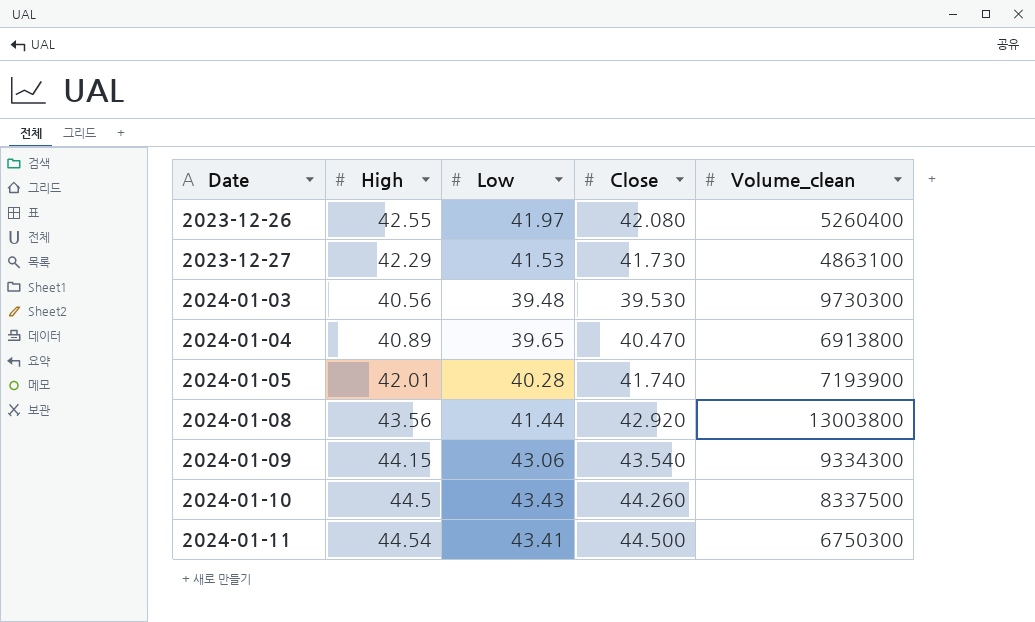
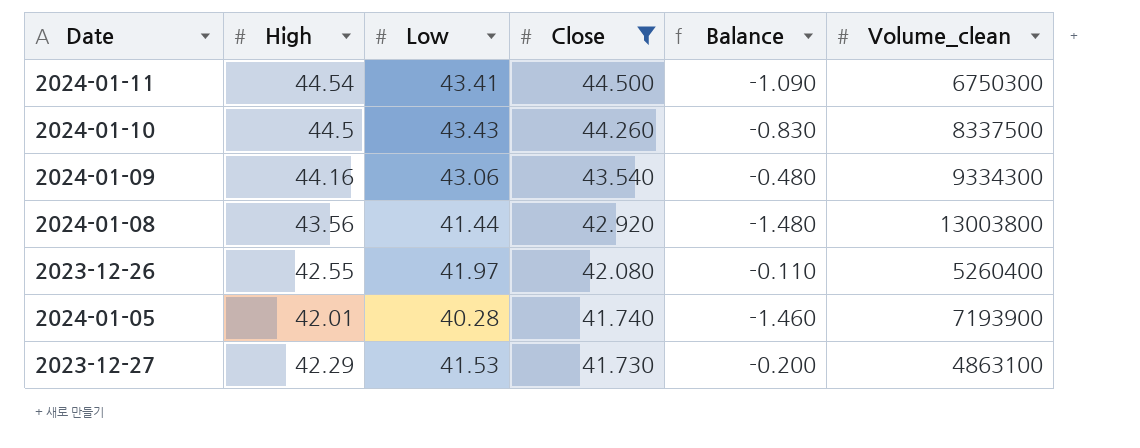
filter: none -> Close >= 41.730
row order: Date ascending -> Close descending
column Balance | formula: none -> [Low] - [Close]
2024-01-09 | High: 44.15 -> 44.16

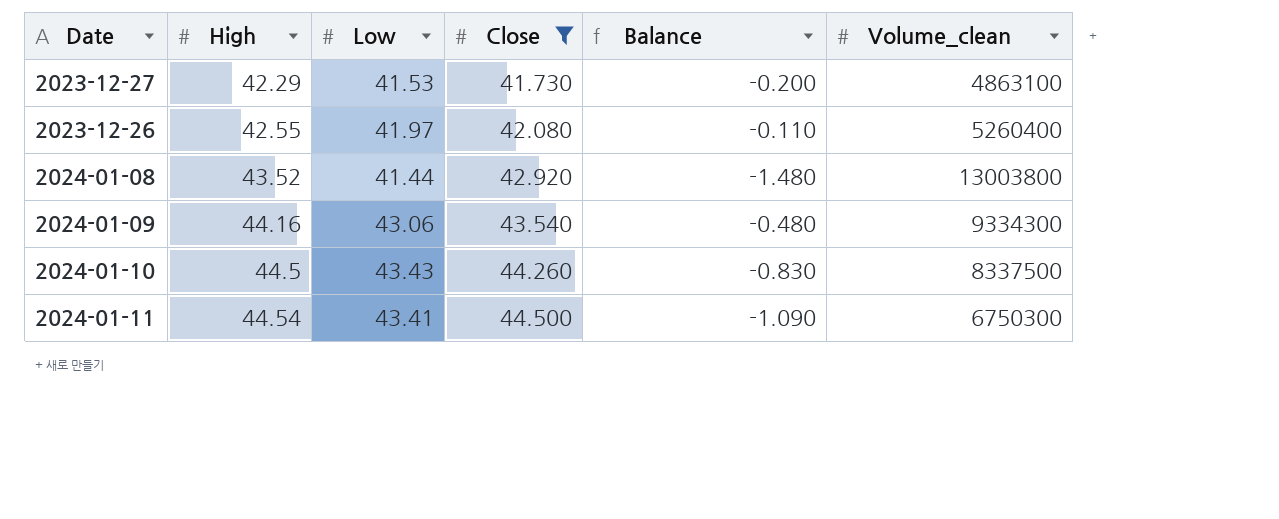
row order: Close descending -> High ascending
row 2024-01-05: 42.01 | 40.28 | 41.740 | -1.460 | 7193900 -> none
2024-01-08 | High: 43.56 -> 43.52

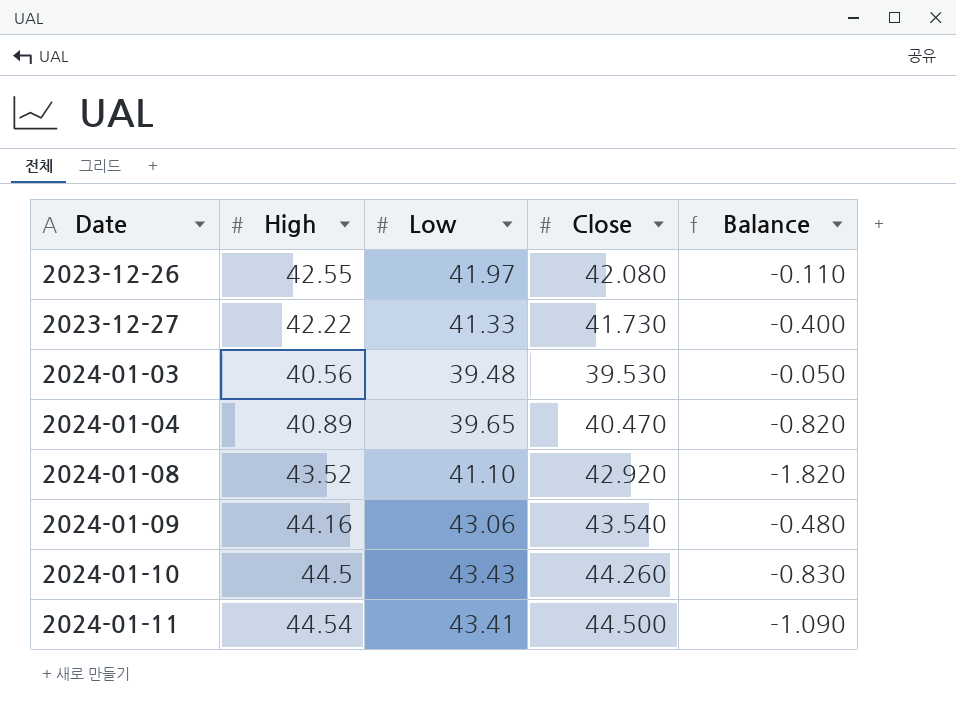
filter: Close >= 41.730 -> none
row order: High ascending -> Date ascending
column Volume_clean | position: 6 -> none
2023-12-27 | High: 42.29 -> 42.22
2023-12-27 | Low: 41.53 -> 41.33
2023-12-27 | Balance: -0.200 -> -0.400
2024-01-08 | Low: 41.44 -> 41.10
2024-01-08 | Balance: -1.480 -> -1.820

